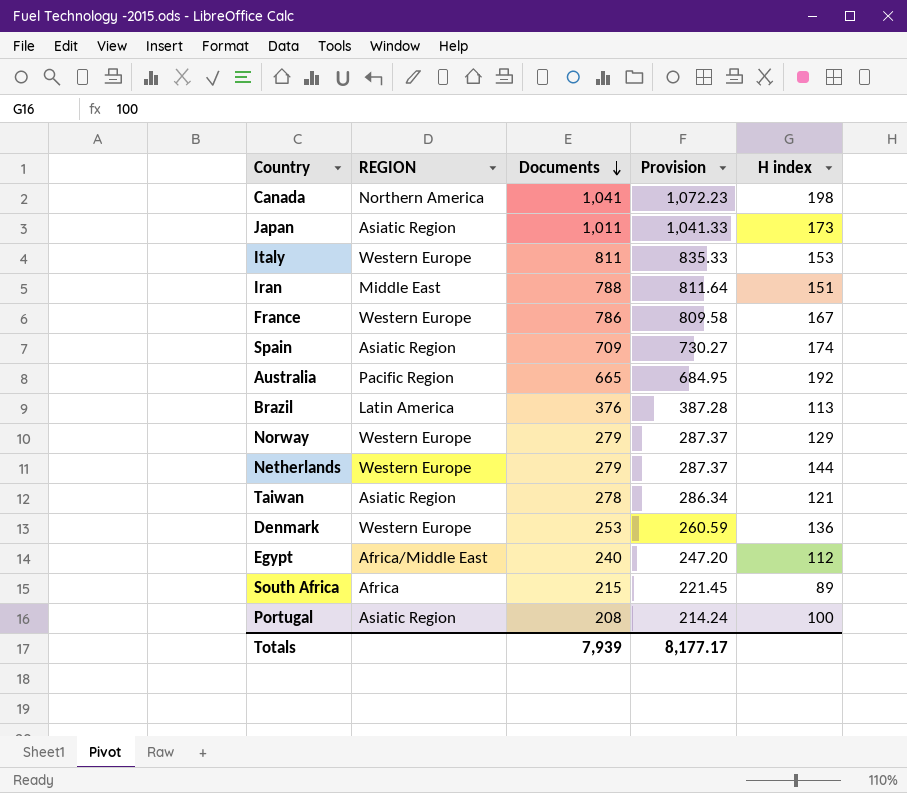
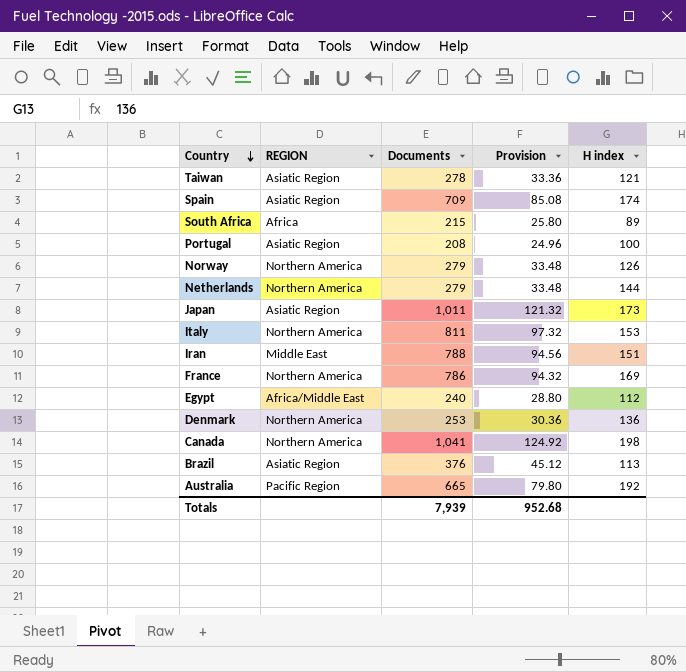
row order: Documents descending -> Country descending
column Provision | formula: [Documents] * 1.03 -> [Documents] * 0.12
Norway | REGION: Western Europe -> Northern America
Norway | H index: 129 -> 126
Netherlands | REGION: Western Europe -> Northern America
Italy | REGION: Western Europe -> Northern America
France | REGION: Western Europe -> Northern America
France | H index: 167 -> 169
Denmark | REGION: Western Europe -> Northern America
Brazil | REGION: Latin America -> Asiatic Region
Totals | Provision: 8,177.17 -> 952.68

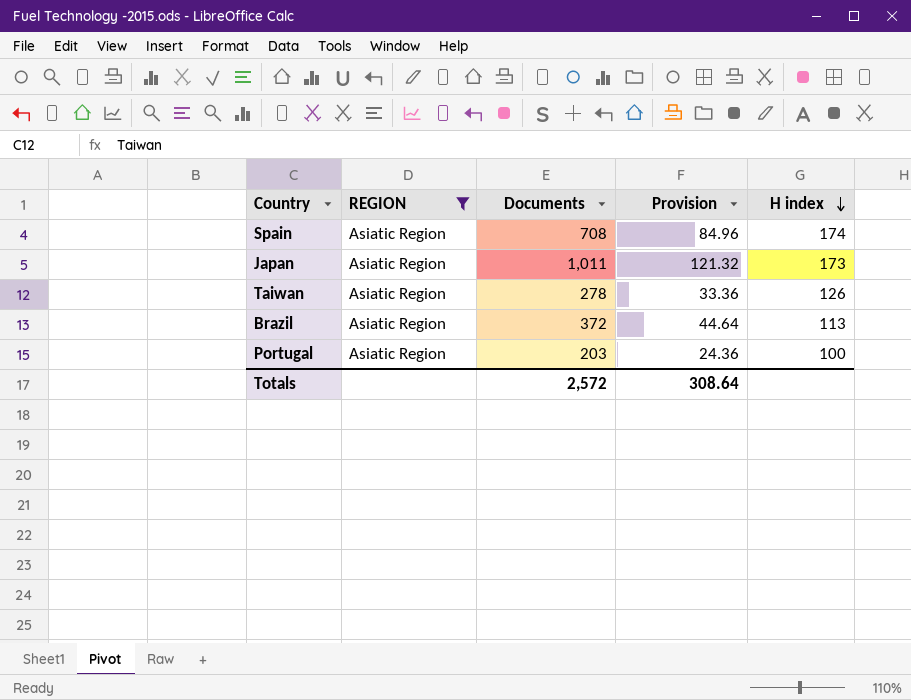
filter: none -> REGION = Asiatic Region
row order: Country descending -> H index descending
Spain | Documents: 709 -> 708
Spain | Provision: 85.08 -> 84.96
Taiwan | H index: 121 -> 126
Brazil | Documents: 376 -> 372
Brazil | Provision: 45.12 -> 44.64
Portugal | Documents: 208 -> 203
Portugal | Provision: 24.96 -> 24.36
Totals | Documents: 7,939 -> 2,572
Totals | Provision: 952.68 -> 308.64

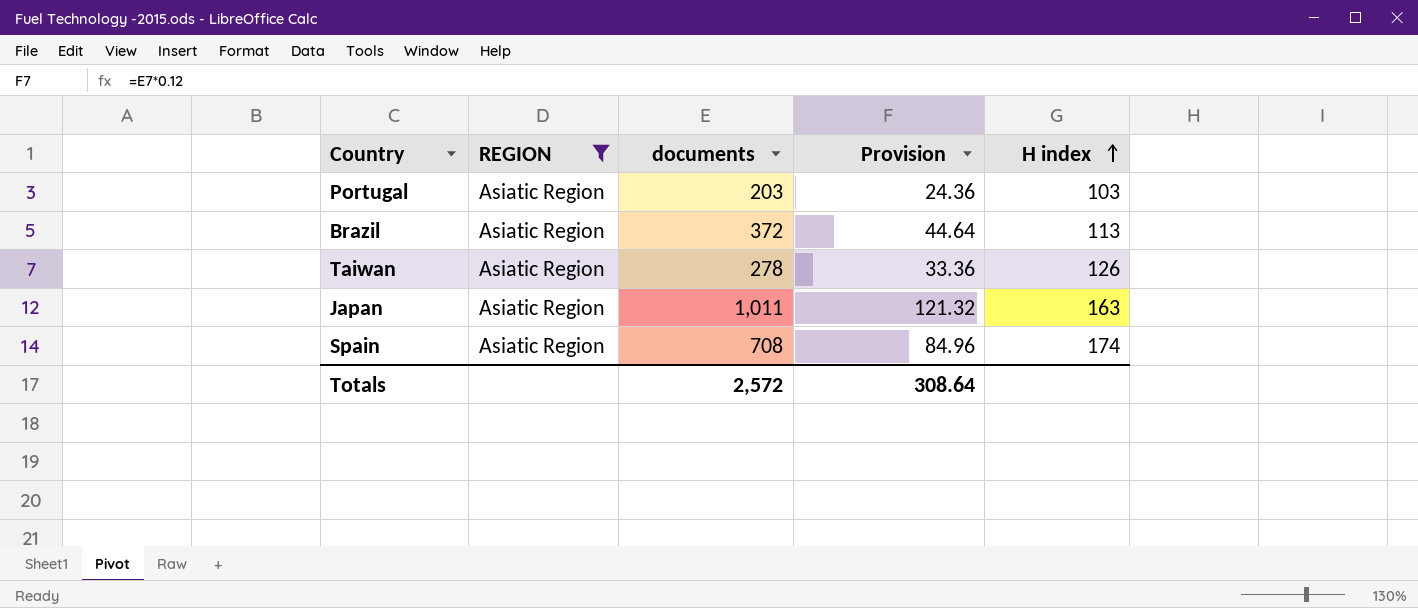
row order: H index descending -> H index ascending
column name: Documents -> documents
Portugal | H index: 100 -> 103
Japan | H index: 173 -> 163

